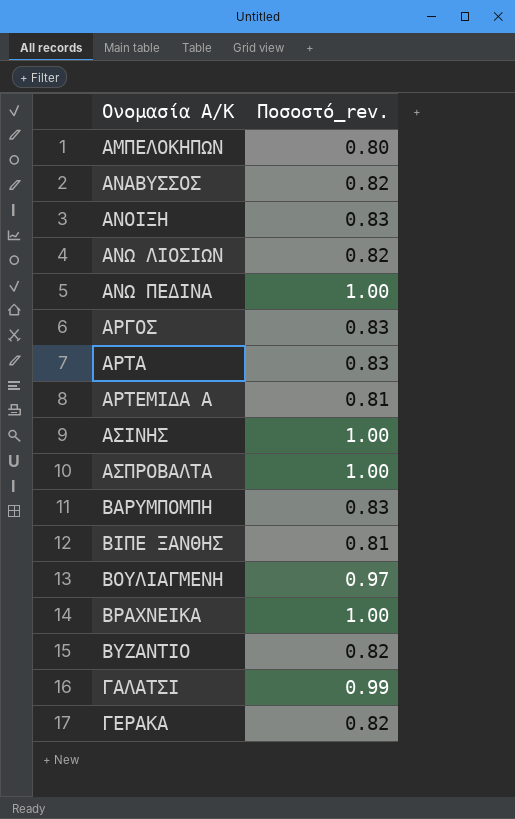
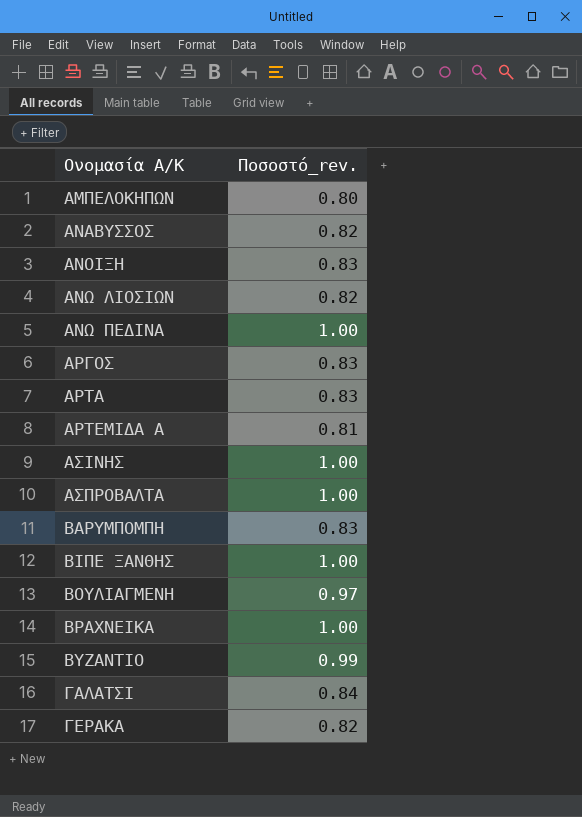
ΒΙΠΕ ΞΑΝΘΗΣ | Ποσοστό_rev.: 0.81 -> 1.00
ΒΥΖΑΝΤΙΟ | Ποσοστό_rev.: 0.82 -> 0.99
ΓΑΛΑΤΣΙ | Ποσοστό_rev.: 0.99 -> 0.84

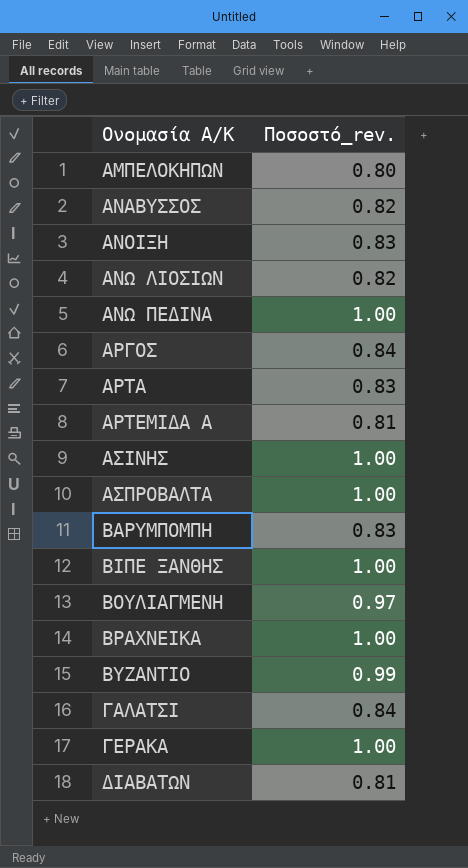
ΑΡΓΟΣ | Ποσοστό_rev.: 0.83 -> 0.84
ΓΕΡΑΚΑ | Ποσοστό_rev.: 0.82 -> 1.00
row ΔΙΑΒΑΤΩΝ: none -> 0.81

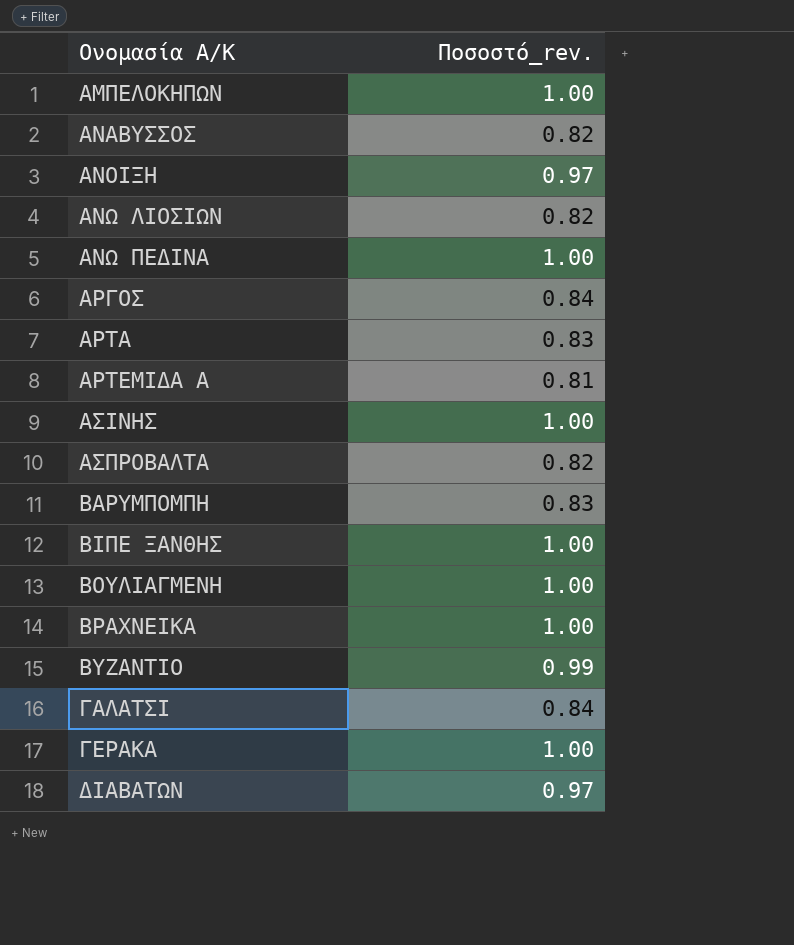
ΑΜΠΕΛΟΚΗΠΩΝ | Ποσοστό_rev.: 0.80 -> 1.00
ΑΝΟΙΞΗ | Ποσοστό_rev.: 0.83 -> 0.97
ΑΣΠΡΟΒΑΛΤΑ | Ποσοστό_rev.: 1.00 -> 0.82
ΒΟΥΛΙΑΓΜΕΝΗ | Ποσοστό_rev.: 0.97 -> 1.00
ΔΙΑΒΑΤΩΝ | Ποσοστό_rev.: 0.81 -> 0.97

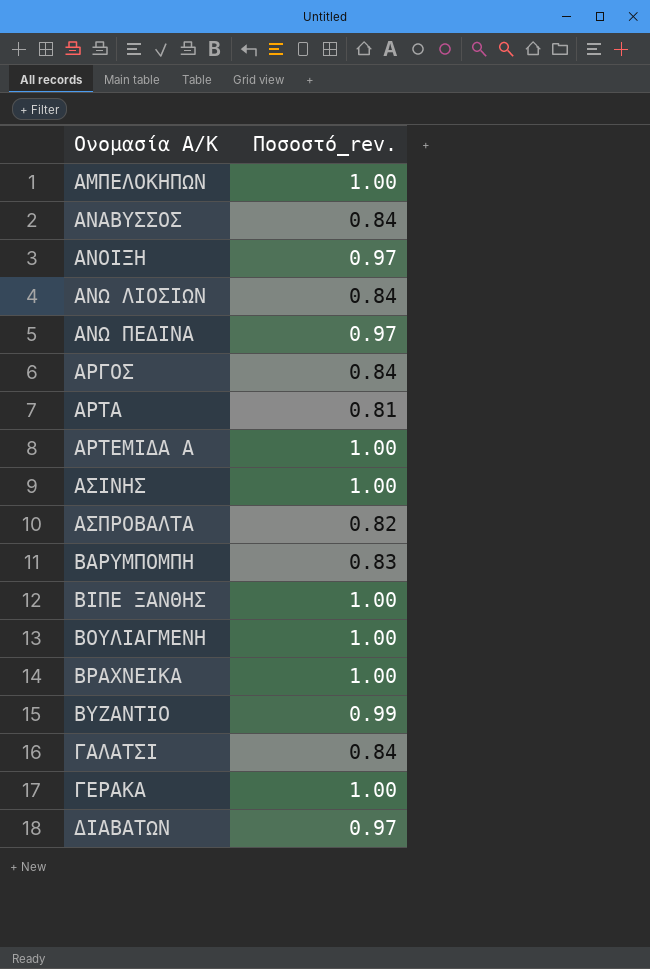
ΑΝΑΒΥΣΣΟΣ | Ποσοστό_rev.: 0.82 -> 0.84
ΑΝΩ ΛΙΟΣΙΩΝ | Ποσοστό_rev.: 0.82 -> 0.84
ΑΝΩ ΠΕΔΙΝΑ | Ποσοστό_rev.: 1.00 -> 0.97
ΑΡΤΑ | Ποσοστό_rev.: 0.83 -> 0.81
ΑΡΤΕΜΙΔΑ Α | Ποσοστό_rev.: 0.81 -> 1.00

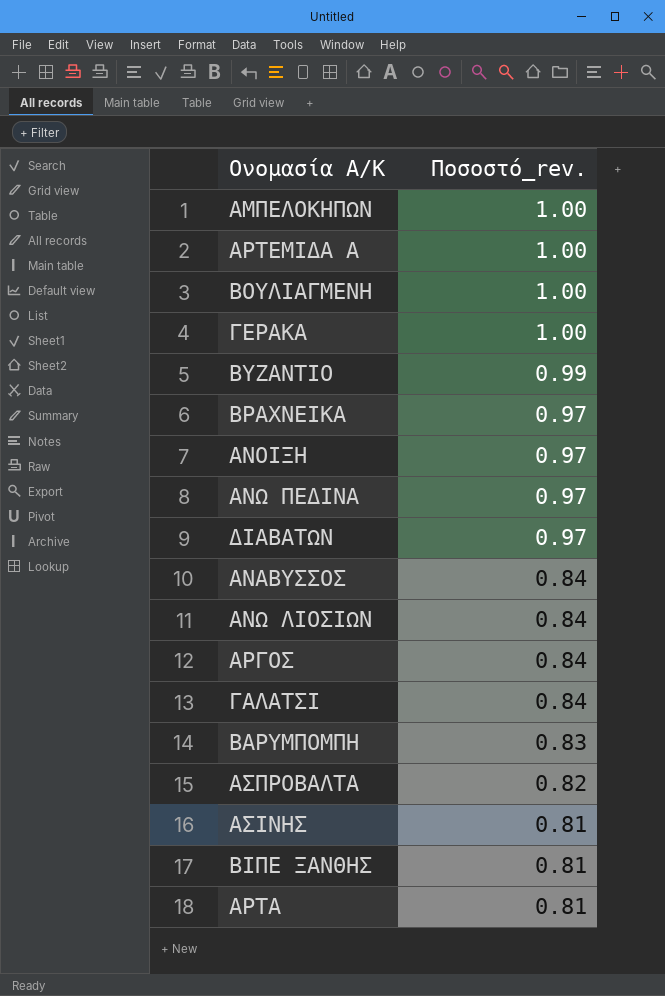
row order: Ονομασία Α/Κ ascending -> Ποσοστό_rev. descending
ΒΡΑΧΝΕΙΚΑ | Ποσοστό_rev.: 1.00 -> 0.97
ΑΣΙΝΗΣ | Ποσοστό_rev.: 1.00 -> 0.81
ΒΙΠΕ ΞΑΝΘΗΣ | Ποσοστό_rev.: 1.00 -> 0.81

